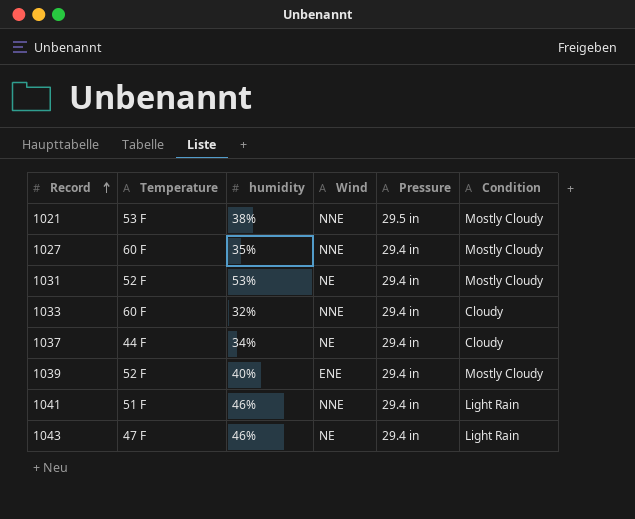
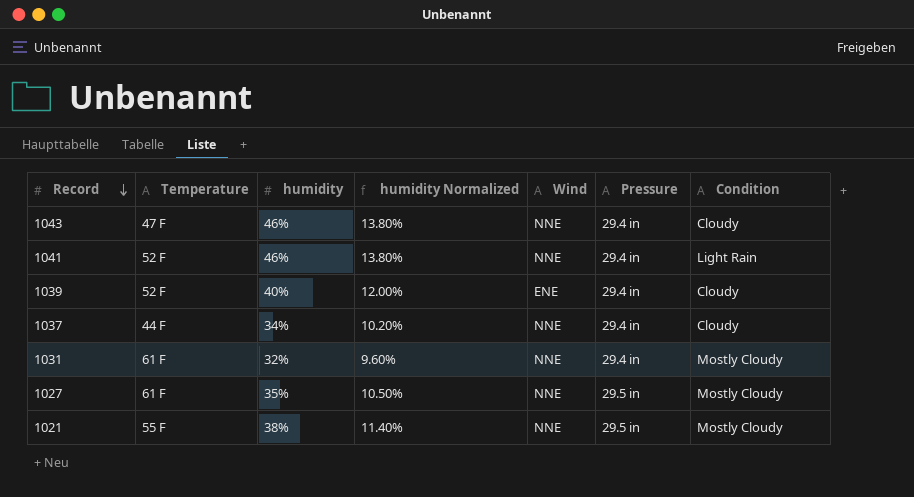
row order: Record ascending -> Record descending
column humidity Normalized | formula: none -> [humidity] * 0.3
row 1033: 60 F | 32% | NNE | 29.4 in | Cloudy -> none
1043 | Wind: NE -> NNE
1043 | Condition: Light Rain -> Cloudy
1041 | Temperature: 51 F -> 52 F
1039 | Condition: Mostly Cloudy -> Cloudy
1037 | Wind: NE -> NNE
1031 | Temperature: 52 F -> 61 F
1031 | humidity: 53% -> 32%
1031 | Wind: NE -> NNE
1027 | Temperature: 60 F -> 61 F
1027 | Pressure: 29.4 in -> 29.5 in
1021 | Temperature: 53 F -> 55 F

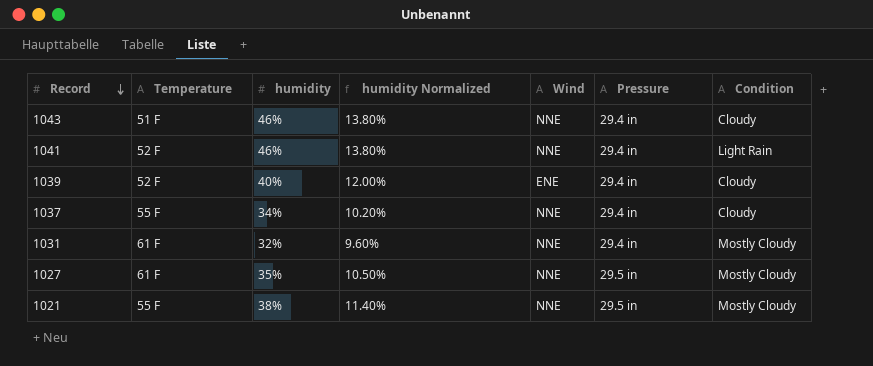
1043 | Temperature: 47 F -> 51 F
1037 | Temperature: 44 F -> 55 F

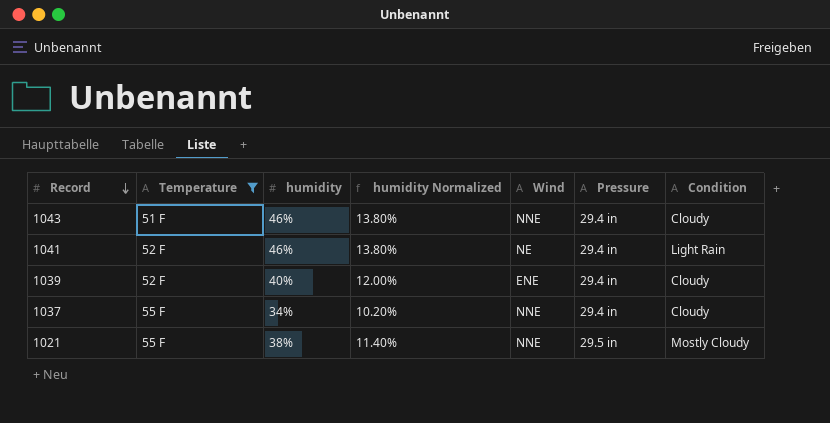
filter: none -> Temperature != 61 F
1041 | Wind: NNE -> NE

